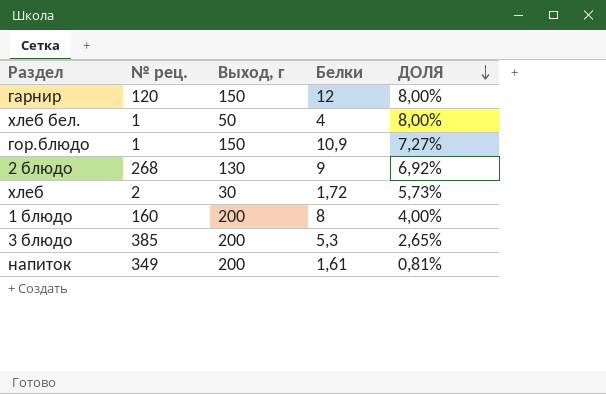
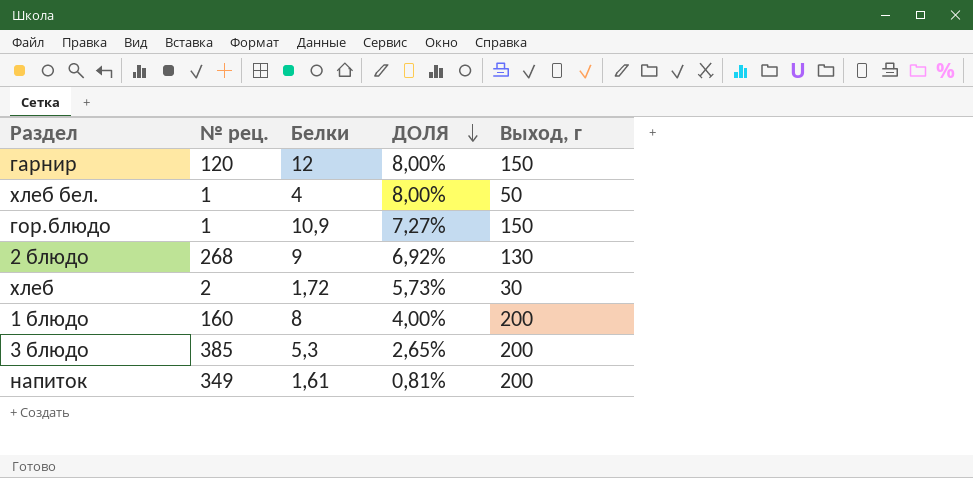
column Выход, г | position: 3 -> 5

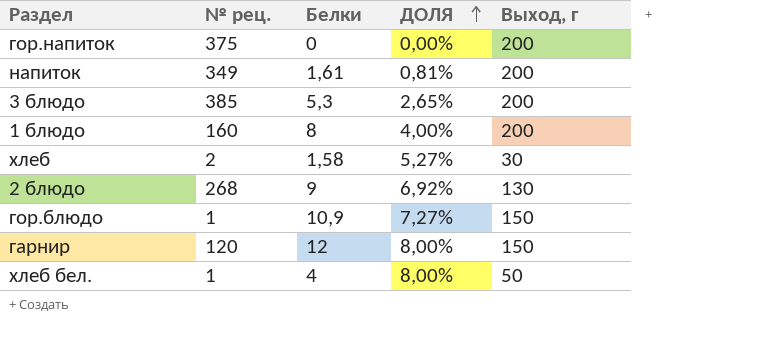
row order: ДОЛЯ descending -> ДОЛЯ ascending
row гор.напиток: none -> 375 | 0 | 0,00% | 200
хлеб | Белки: 1,72 -> 1,58
хлеб | ДОЛЯ: 5,73% -> 5,27%

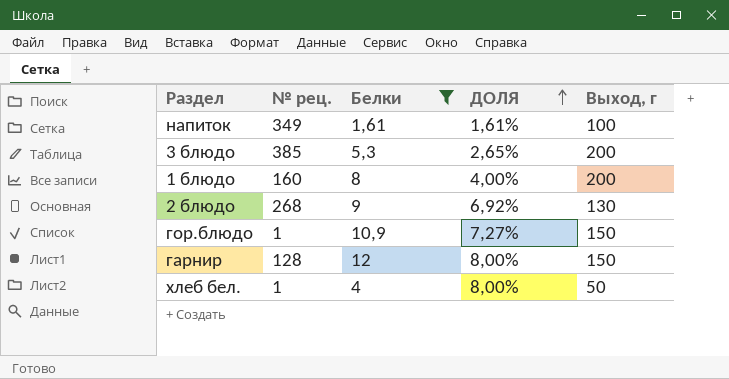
filter: none -> Белки >= 1,61
напиток | ДОЛЯ: 0,81% -> 1,61%
напиток | Выход, г: 200 -> 100
гарнир | № рец.: 120 -> 128

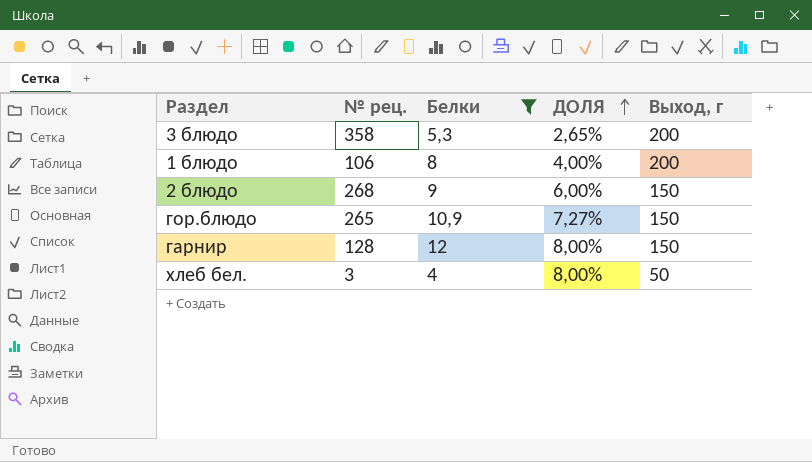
row напиток: 349 | 1,61 | 1,61% | 100 -> none
3 блюдо | № рец.: 385 -> 358
1 блюдо | № рец.: 160 -> 106
2 блюдо | ДОЛЯ: 6,92% -> 6,00%
2 блюдо | Выход, г: 130 -> 150
гор.блюдо | № рец.: 1 -> 265
хлеб бел. | № рец.: 1 -> 3

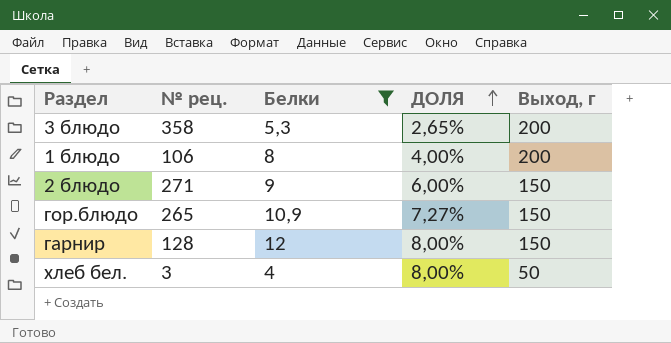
2 блюдо | № рец.: 268 -> 271

